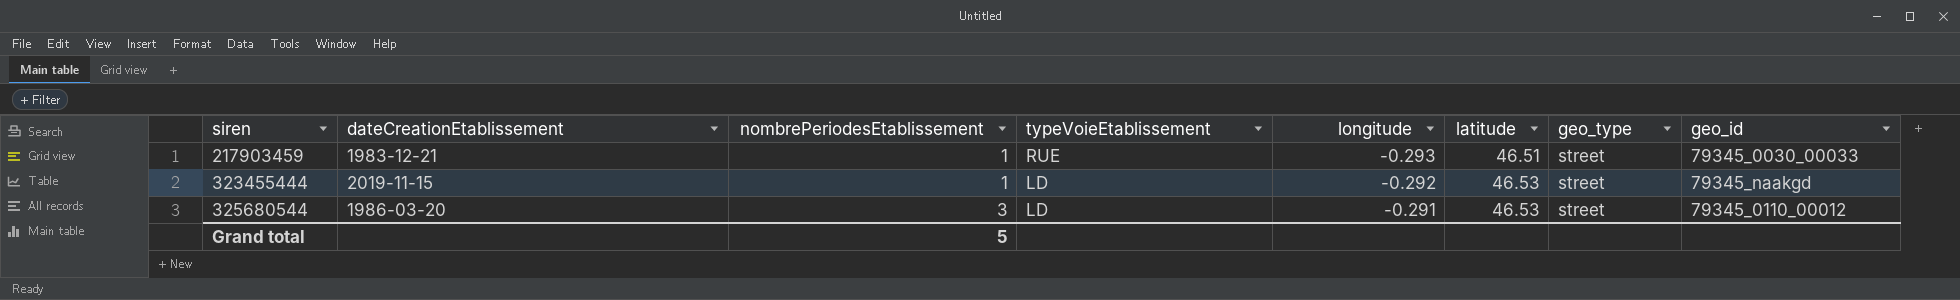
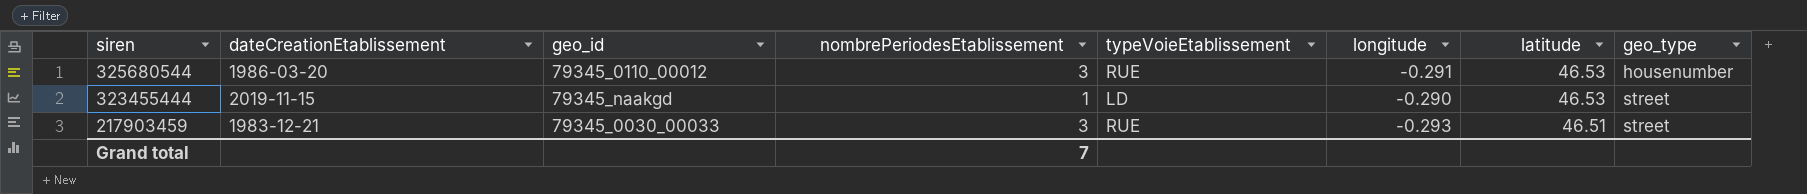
row order: siren ascending -> siren descending
column geo_id | position: 8 -> 3
325680544 | typeVoieEtablissement: LD -> RUE
325680544 | geo_type: street -> housenumber
323455444 | longitude: -0.292 -> -0.290
217903459 | nombrePeriodesEtablissement: 1 -> 3
Grand total | nombrePeriodesEtablissement: 5 -> 7

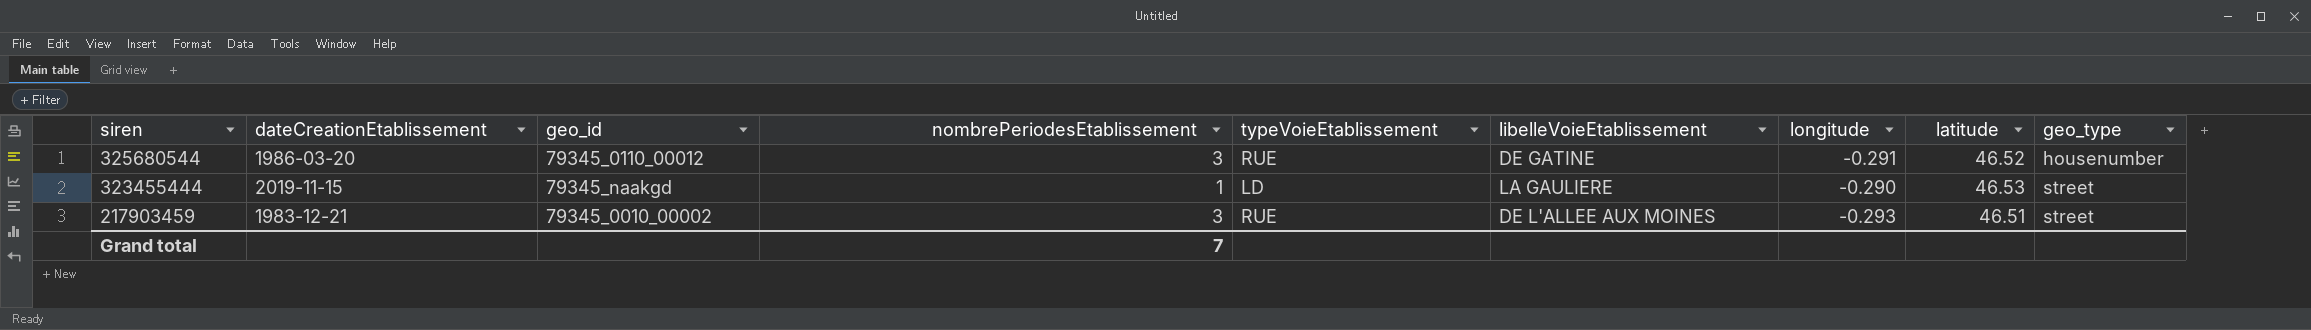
column libelleVoieEtablissement | position: none -> 6
325680544 | latitude: 46.53 -> 46.52
217903459 | geo_id: 79345_0030_00033 -> 79345_0010_00002

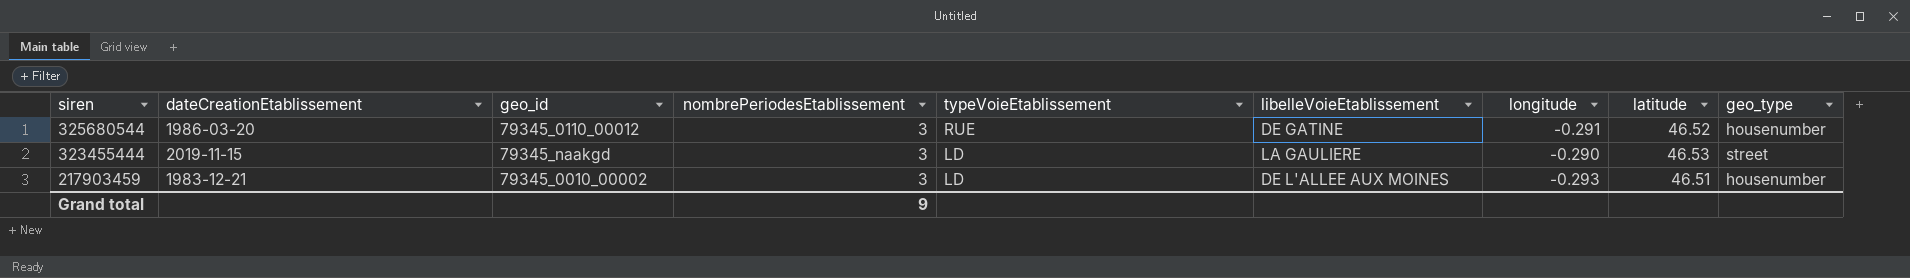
323455444 | nombrePeriodesEtablissement: 1 -> 3
217903459 | typeVoieEtablissement: RUE -> LD
217903459 | geo_type: street -> housenumber
Grand total | nombrePeriodesEtablissement: 7 -> 9

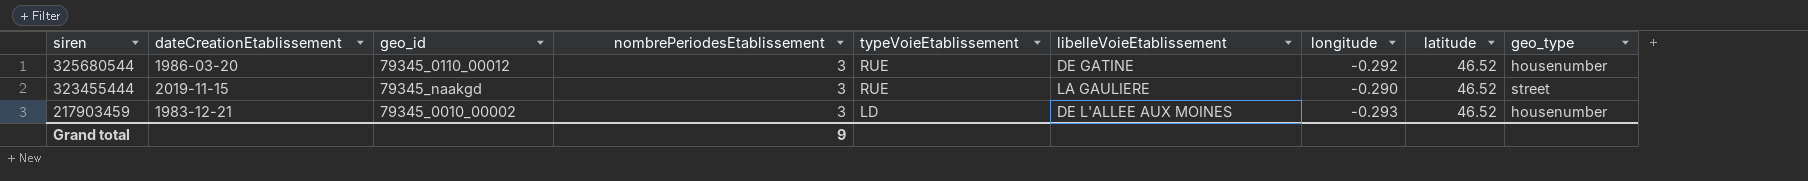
325680544 | longitude: -0.291 -> -0.292
323455444 | typeVoieEtablissement: LD -> RUE
323455444 | latitude: 46.53 -> 46.52
217903459 | latitude: 46.51 -> 46.52

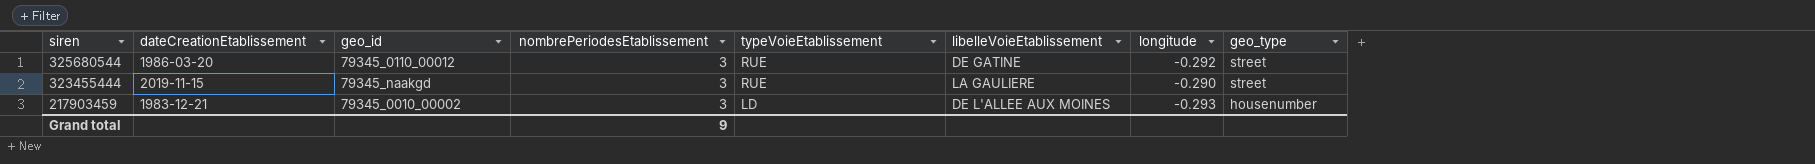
column latitude | position: 8 -> none
325680544 | geo_type: housenumber -> street

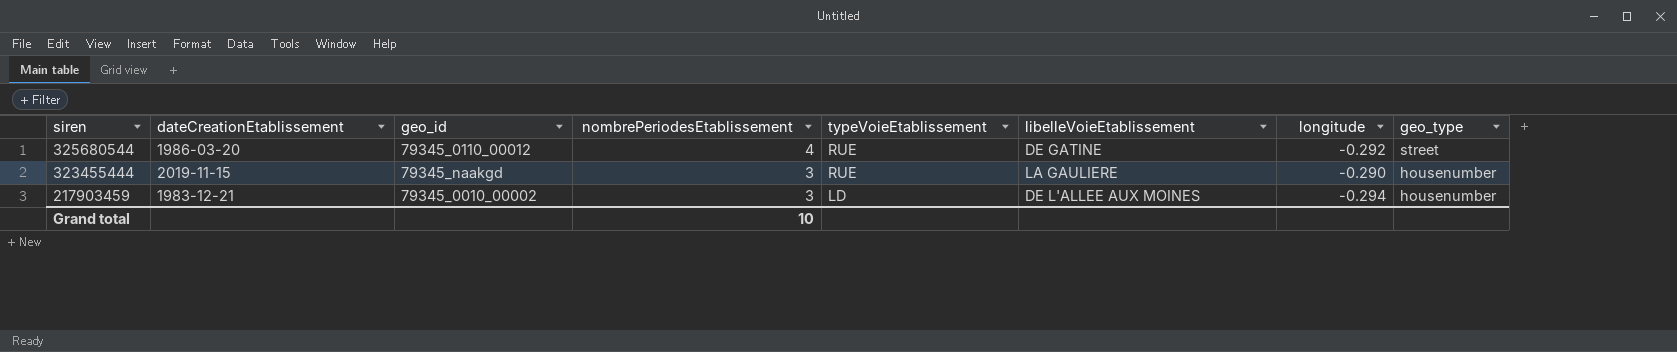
325680544 | nombrePeriodesEtablissement: 3 -> 4
323455444 | geo_type: street -> housenumber
217903459 | longitude: -0.293 -> -0.294
Grand total | nombrePeriodesEtablissement: 9 -> 10

